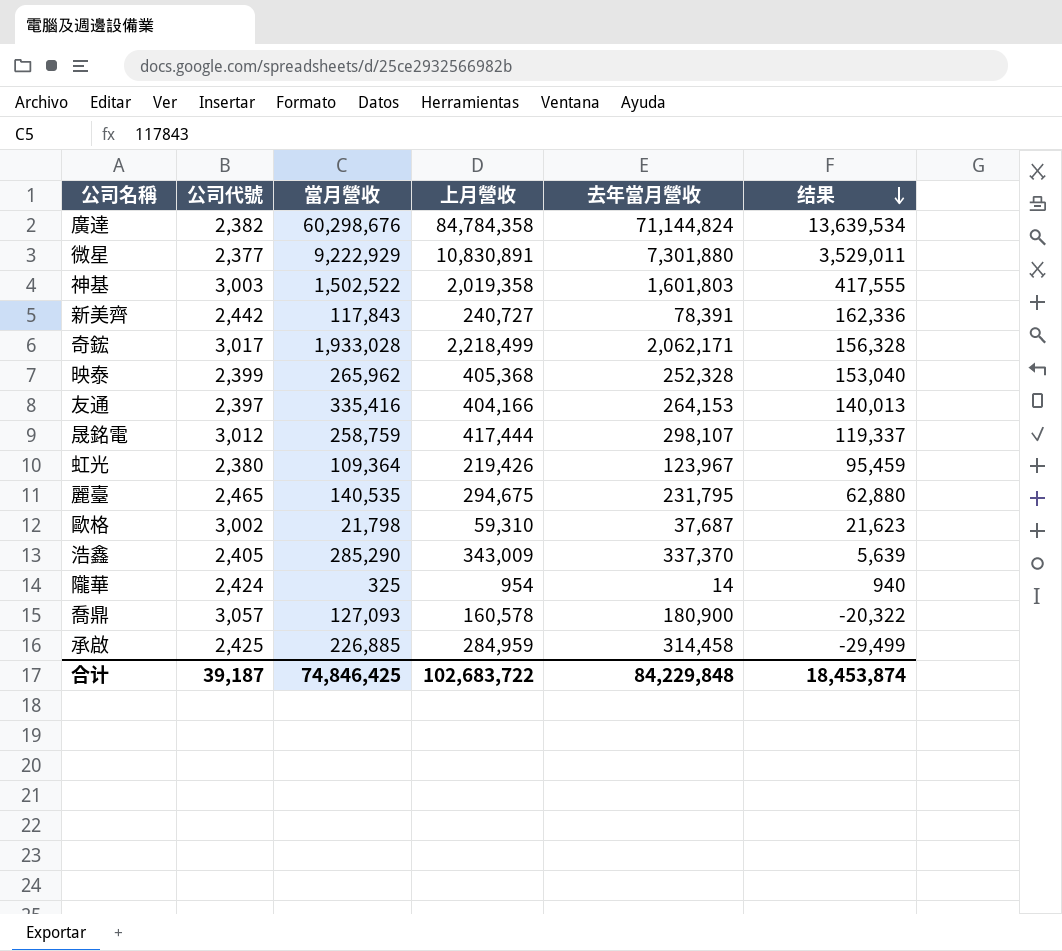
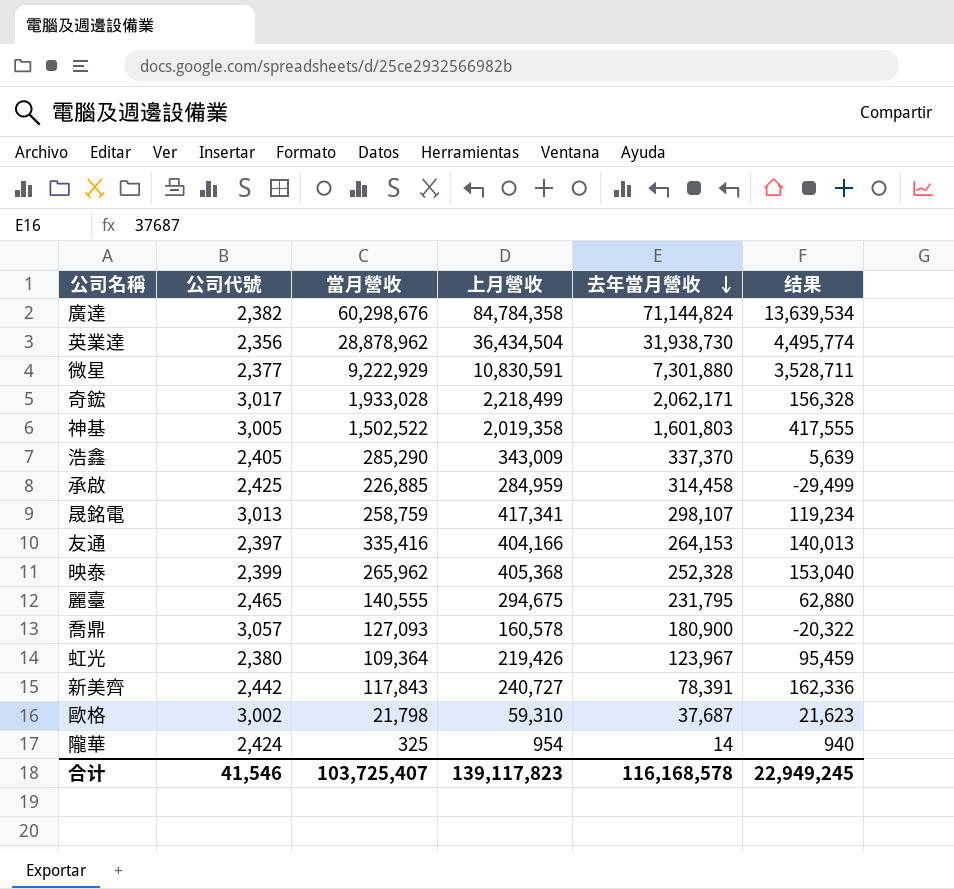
row order: 结果 descending -> 去年當月營收 descending
row 英業達: none -> 2,356 | 28,878,962 | 36,434,504 | 31,938,730 | 4,495,774
微星 | 上月營收: 10,830,891 -> 10,830,591
微星 | 结果: 3,529,011 -> 3,528,711
神基 | 公司代號: 3,003 -> 3,005
晟銘電 | 公司代號: 3,012 -> 3,013
晟銘電 | 上月營收: 417,444 -> 417,341
晟銘電 | 结果: 119,337 -> 119,234
麗臺 | 當月營收: 140,535 -> 140,555
合计 | 公司代號: 39,187 -> 41,546
合计 | 當月營收: 74,846,425 -> 103,725,407
合计 | 上月營收: 102,683,722 -> 139,117,823
合计 | 去年當月營收: 84,229,848 -> 116,168,578
合计 | 结果: 18,453,874 -> 22,949,245

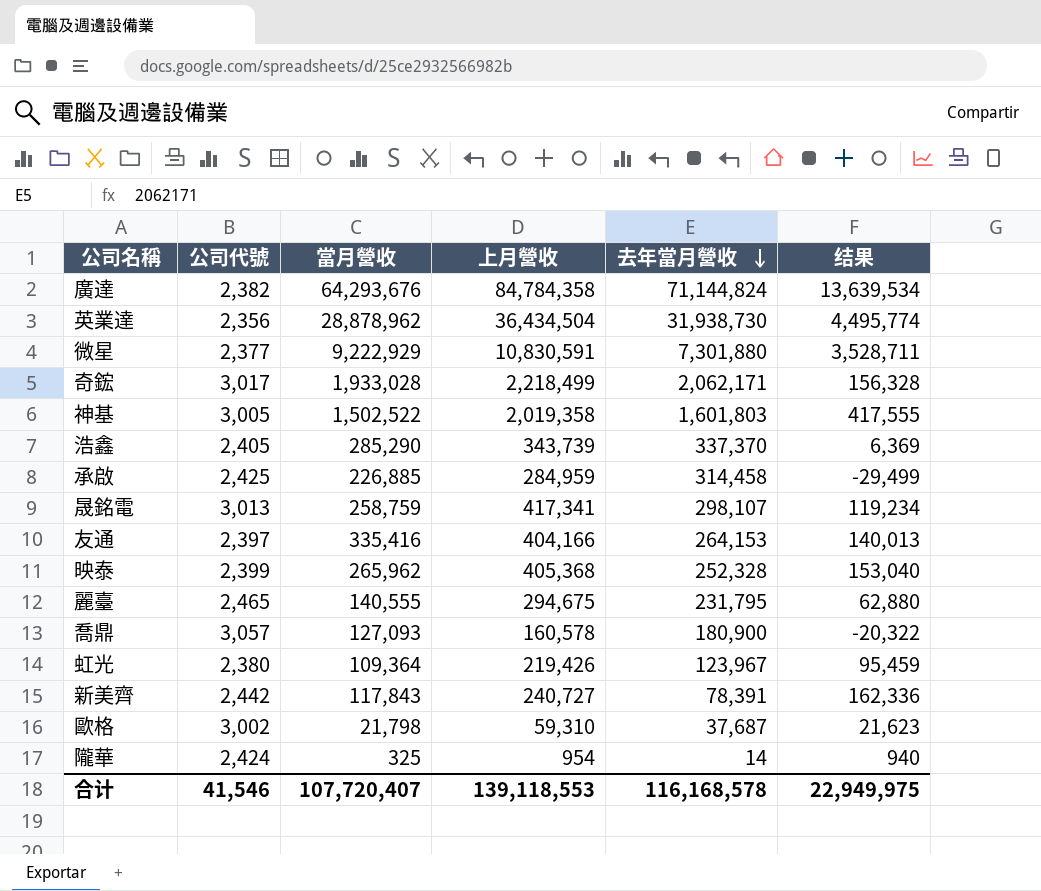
廣達 | 當月營收: 60,298,676 -> 64,293,676
浩鑫 | 上月營收: 343,009 -> 343,739
浩鑫 | 结果: 5,639 -> 6,369
合计 | 當月營收: 103,725,407 -> 107,720,407
合计 | 上月營收: 139,117,823 -> 139,118,553
合计 | 结果: 22,949,245 -> 22,949,975

